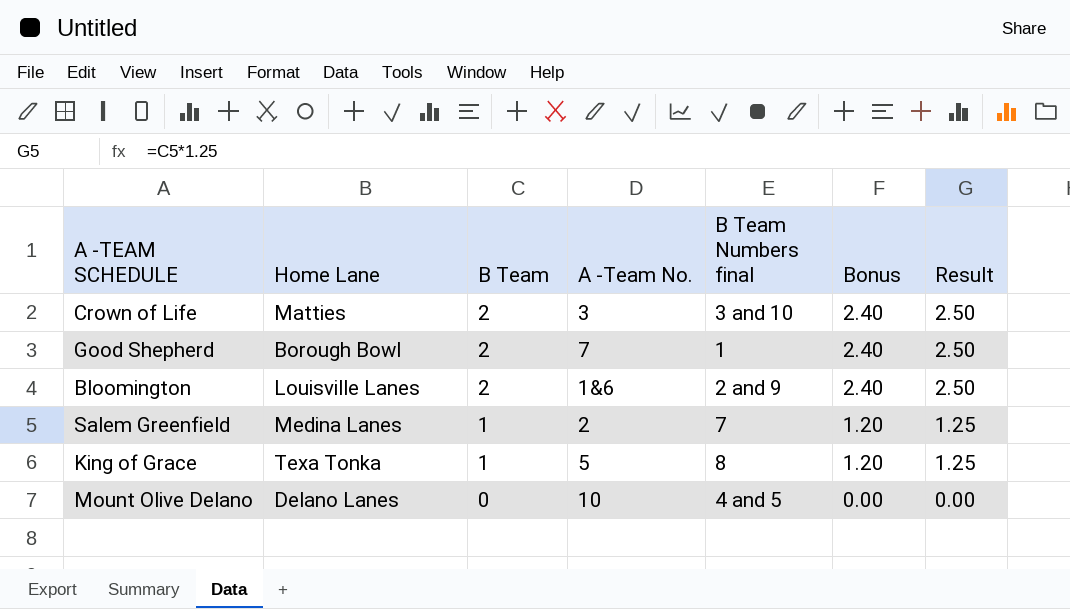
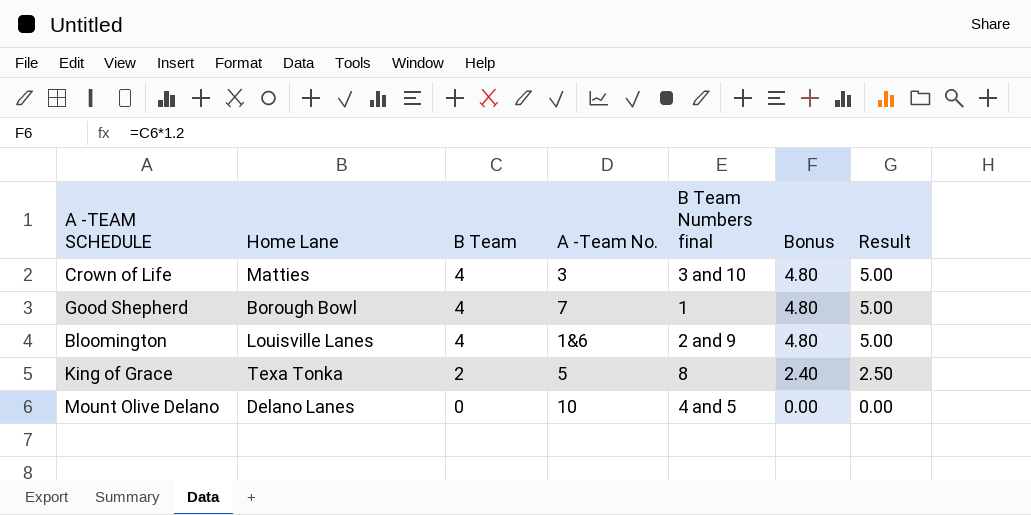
row Salem Greenfield: Medina Lanes | 1 | 2 | 7 | 1.20 | 1.25 -> none
Crown of Life | B Team: 2 -> 4
Crown of Life | Bonus: 2.40 -> 4.80
Crown of Life | Result: 2.50 -> 5.00
Good Shepherd | B Team: 2 -> 4
Good Shepherd | Bonus: 2.40 -> 4.80
Good Shepherd | Result: 2.50 -> 5.00
Bloomington | B Team: 2 -> 4
Bloomington | Bonus: 2.40 -> 4.80
Bloomington | Result: 2.50 -> 5.00
King of Grace | B Team: 1 -> 2
King of Grace | Bonus: 1.20 -> 2.40
King of Grace | Result: 1.25 -> 2.50

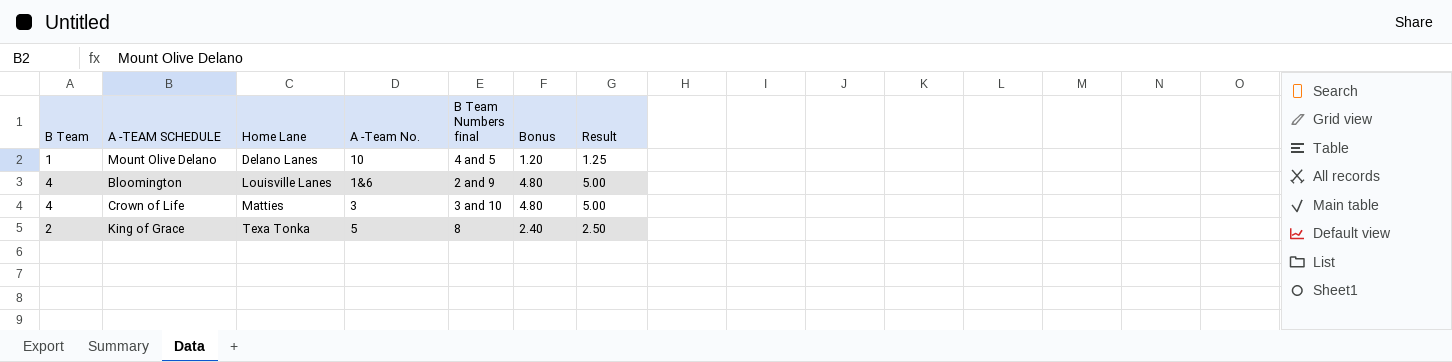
row order: B Team descending -> Home Lane ascending
column B Team | position: 3 -> 1
row Good Shepherd: Borough Bowl | 4 | 7 | 1 | 4.80 | 5.00 -> none
Mount Olive Delano | B Team: 0 -> 1
Mount Olive Delano | Bonus: 0.00 -> 1.20
Mount Olive Delano | Result: 0.00 -> 1.25

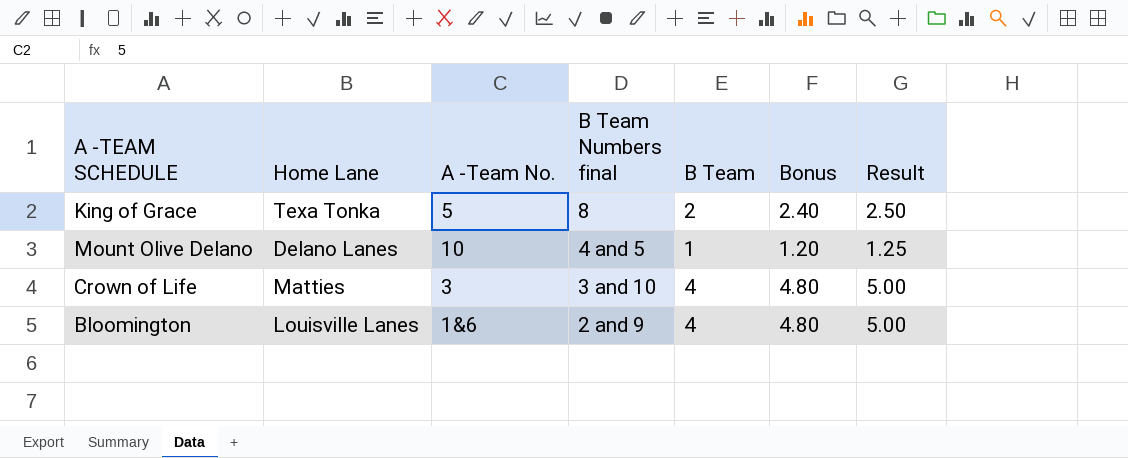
row order: Home Lane ascending -> B Team Numbers final descending
column B Team | position: 1 -> 5

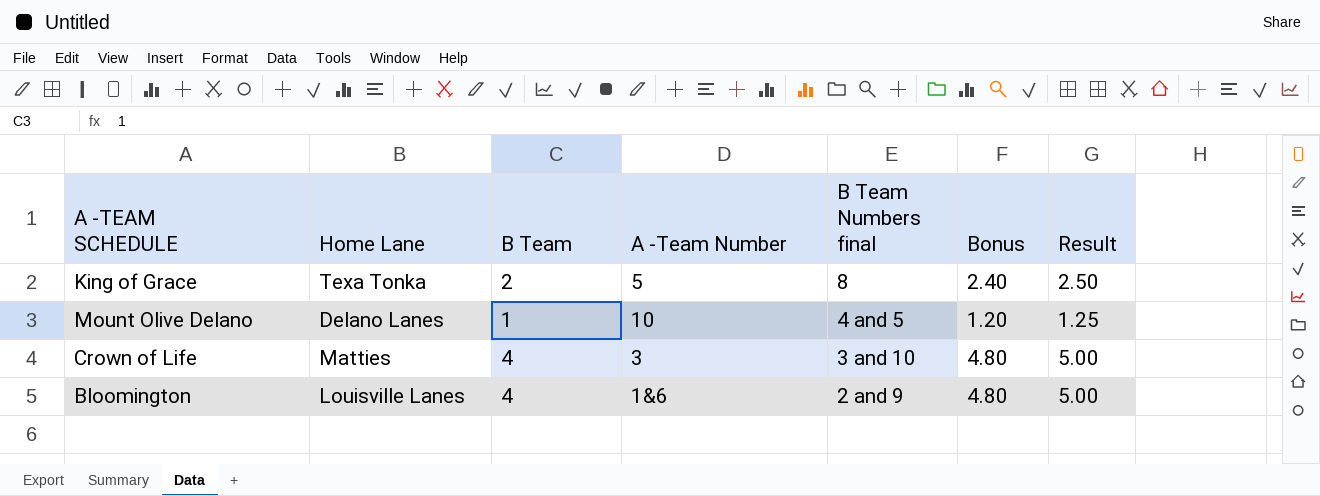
column B Team | position: 5 -> 3
column name: A -Team No. -> A -Team Number

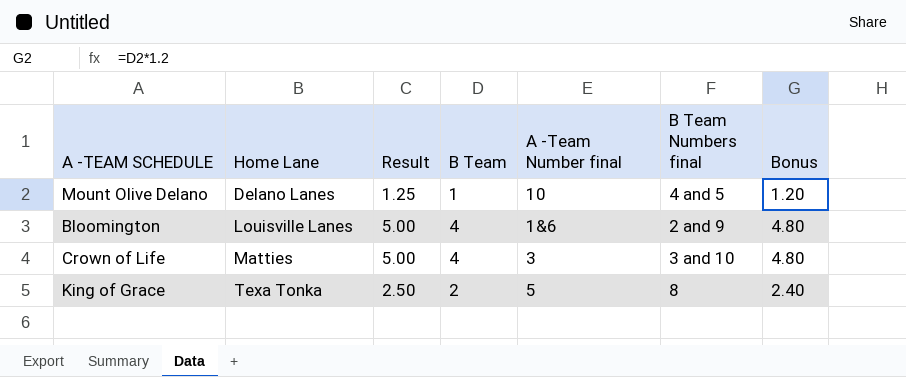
row order: B Team Numbers final descending -> Home Lane ascending
column Result | position: 7 -> 3
column name: A -Team Number -> A -Team Number final

